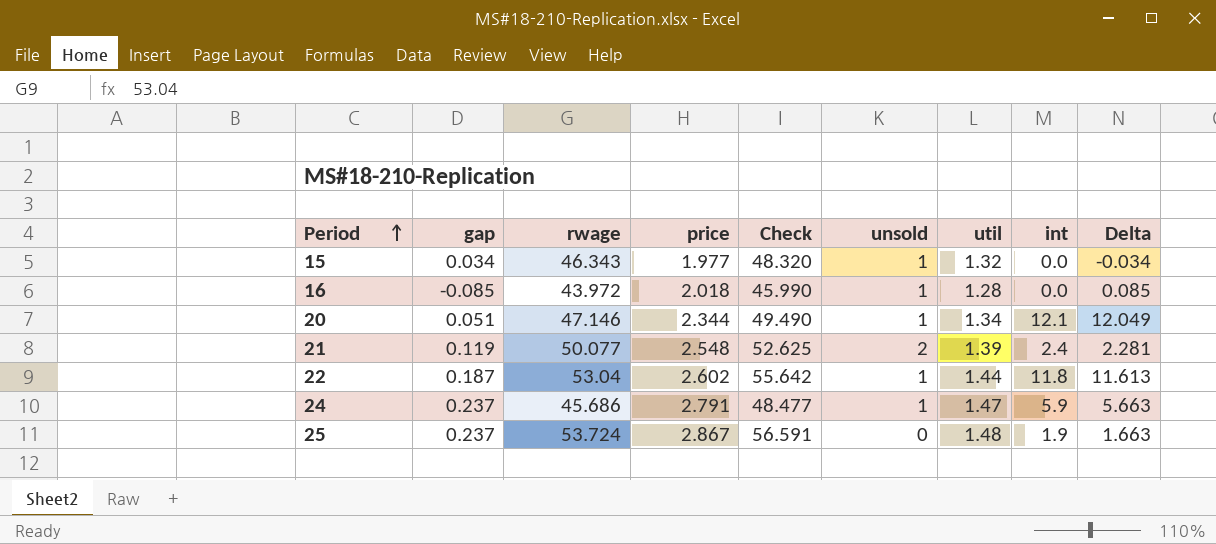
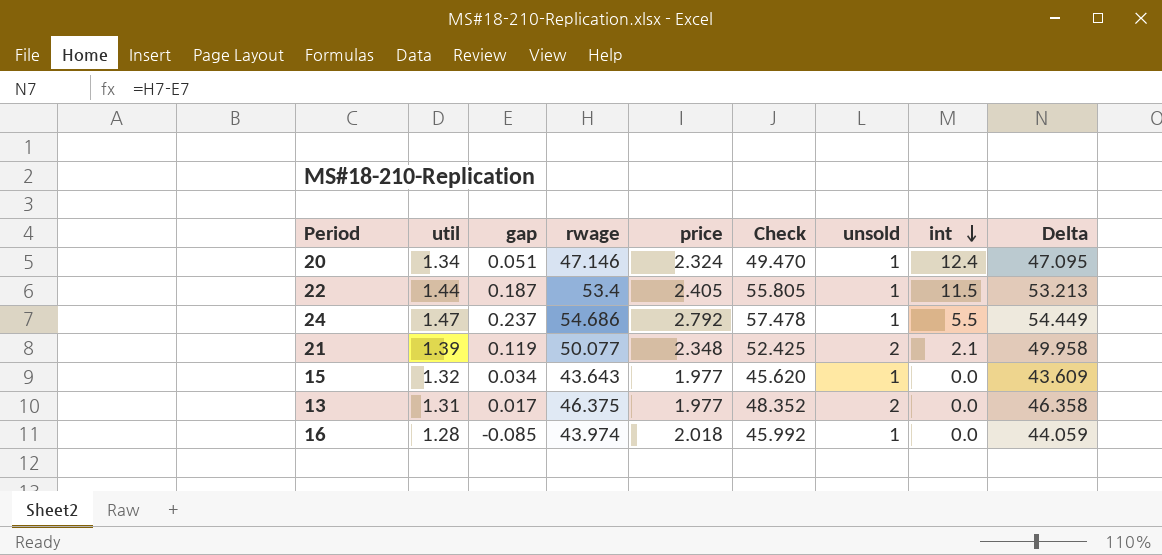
row order: Period ascending -> int descending
column util | position: 7 -> 2
column Delta | formula: [int] - [gap] -> [rwage] - [gap]
row 25: 0.237 | 53.724 | 2.867 | 56.591 | 0 | 1.48 | 1.9 | 1.663 -> none
20 | price: 2.344 -> 2.324
20 | Check: 49.490 -> 49.470
20 | int: 12.1 -> 12.4
22 | rwage: 53.04 -> 53.4
22 | price: 2.602 -> 2.405
22 | Check: 55.642 -> 55.805
22 | int: 11.8 -> 11.5
24 | rwage: 45.686 -> 54.686
24 | price: 2.791 -> 2.792
24 | Check: 48.477 -> 57.478
24 | int: 5.9 -> 5.5
21 | price: 2.548 -> 2.348
21 | Check: 52.625 -> 52.425
21 | int: 2.4 -> 2.1
15 | rwage: 46.343 -> 43.643
15 | Check: 48.320 -> 45.620
row 13: none -> 1.31 | 0.017 | 46.375 | 1.977 | 48.352 | 2 | 0.0 | 46.358
16 | rwage: 43.972 -> 43.974
16 | Check: 45.990 -> 45.992

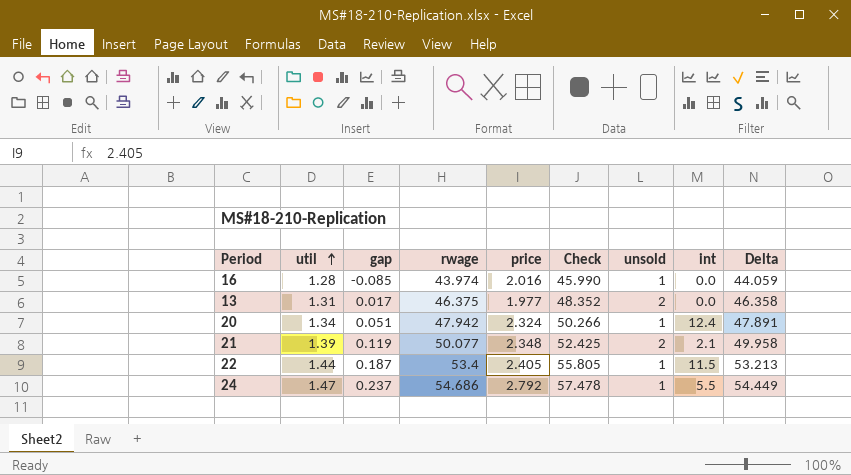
row order: int descending -> util ascending
row 15: 1.32 | 0.034 | 43.643 | 1.977 | 45.620 | 1 | 0.0 | 43.609 -> none
16 | price: 2.018 -> 2.016
16 | Check: 45.992 -> 45.990
20 | rwage: 47.146 -> 47.942
20 | Check: 49.470 -> 50.266
20 | Delta: 47.095 -> 47.891

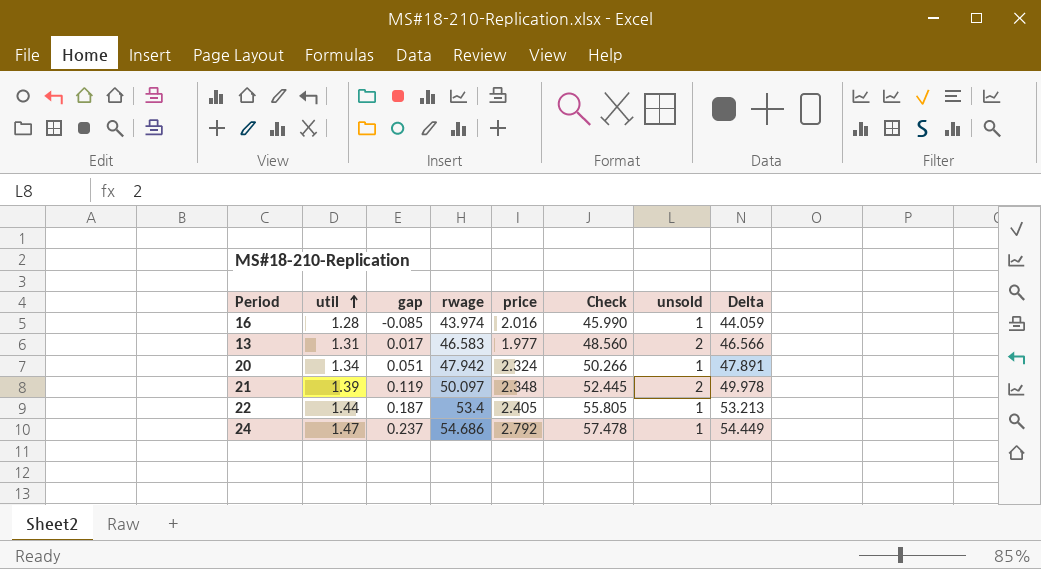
column int | position: 8 -> none
13 | rwage: 46.375 -> 46.583
13 | Check: 48.352 -> 48.560
13 | Delta: 46.358 -> 46.566
21 | rwage: 50.077 -> 50.097
21 | Check: 52.425 -> 52.445
21 | Delta: 49.958 -> 49.978

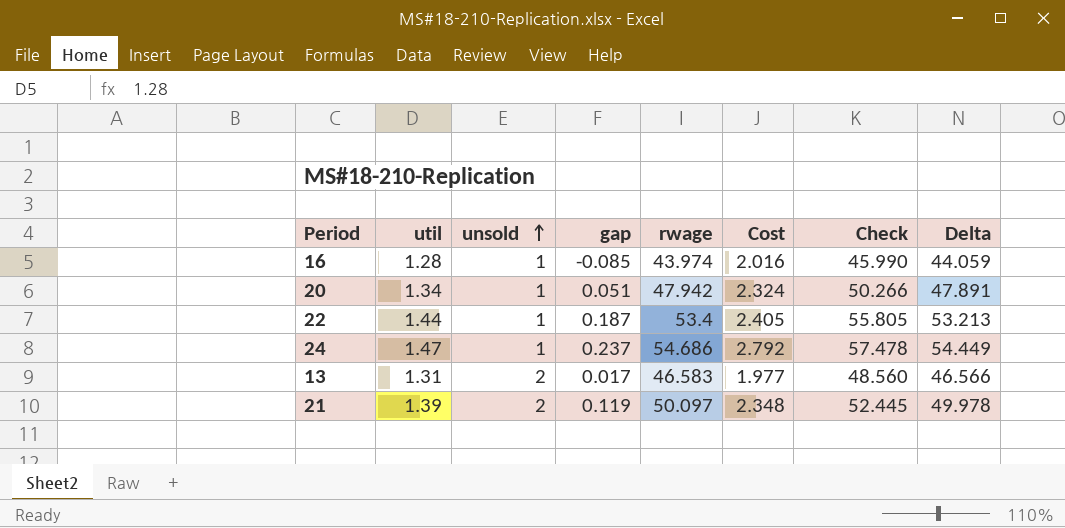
row order: util ascending -> unsold ascending
column unsold | position: 7 -> 3
column name: price -> Cost

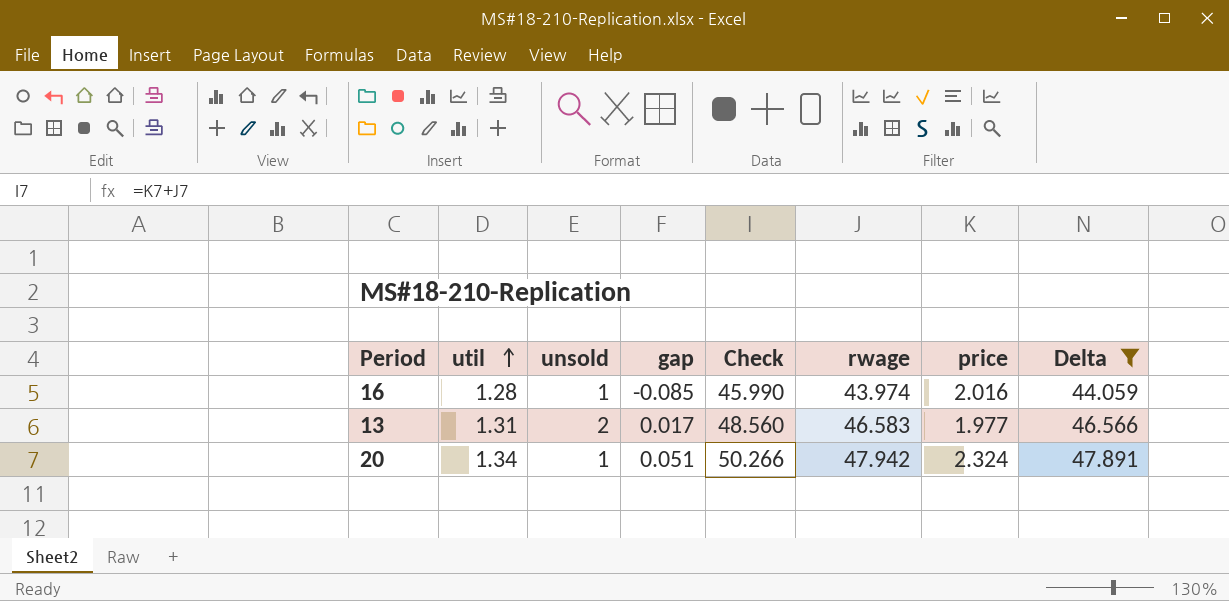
filter: none -> Delta <= 47.891
row order: unsold ascending -> util ascending
column Check | position: 7 -> 5
column name: Cost -> price

